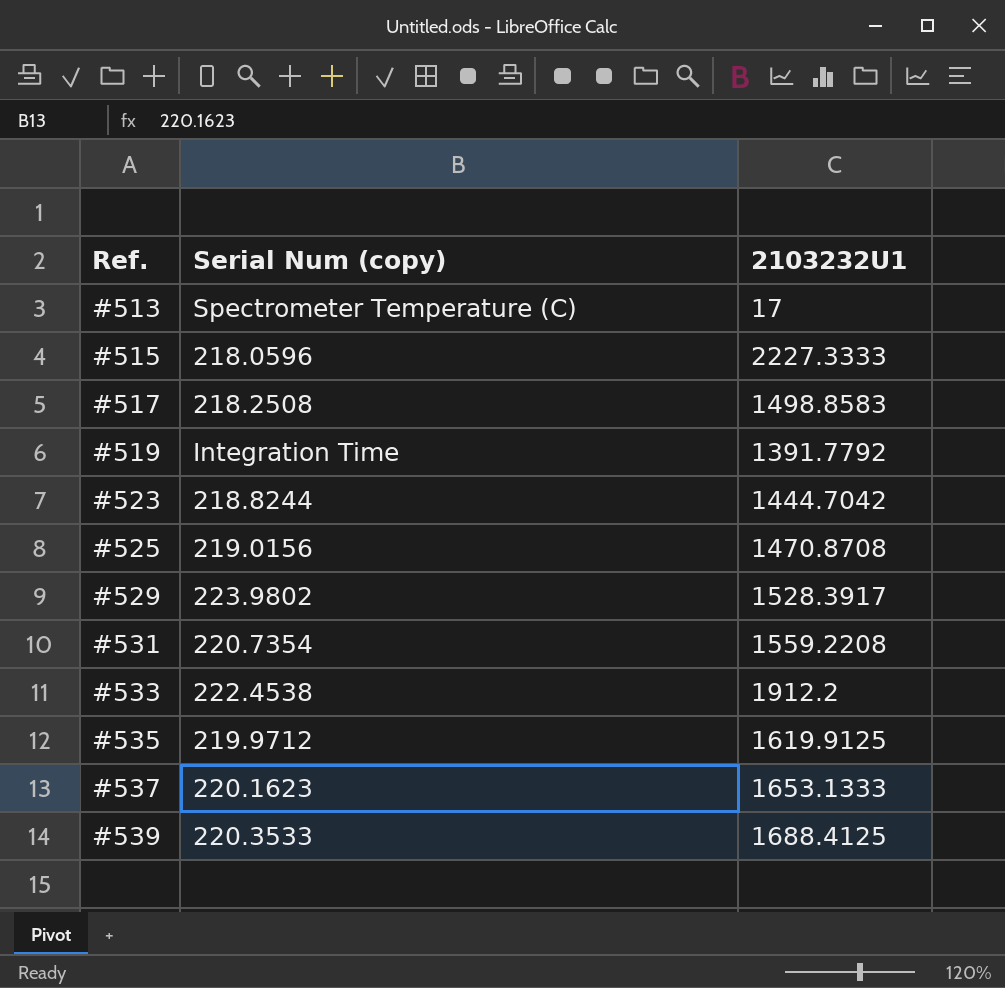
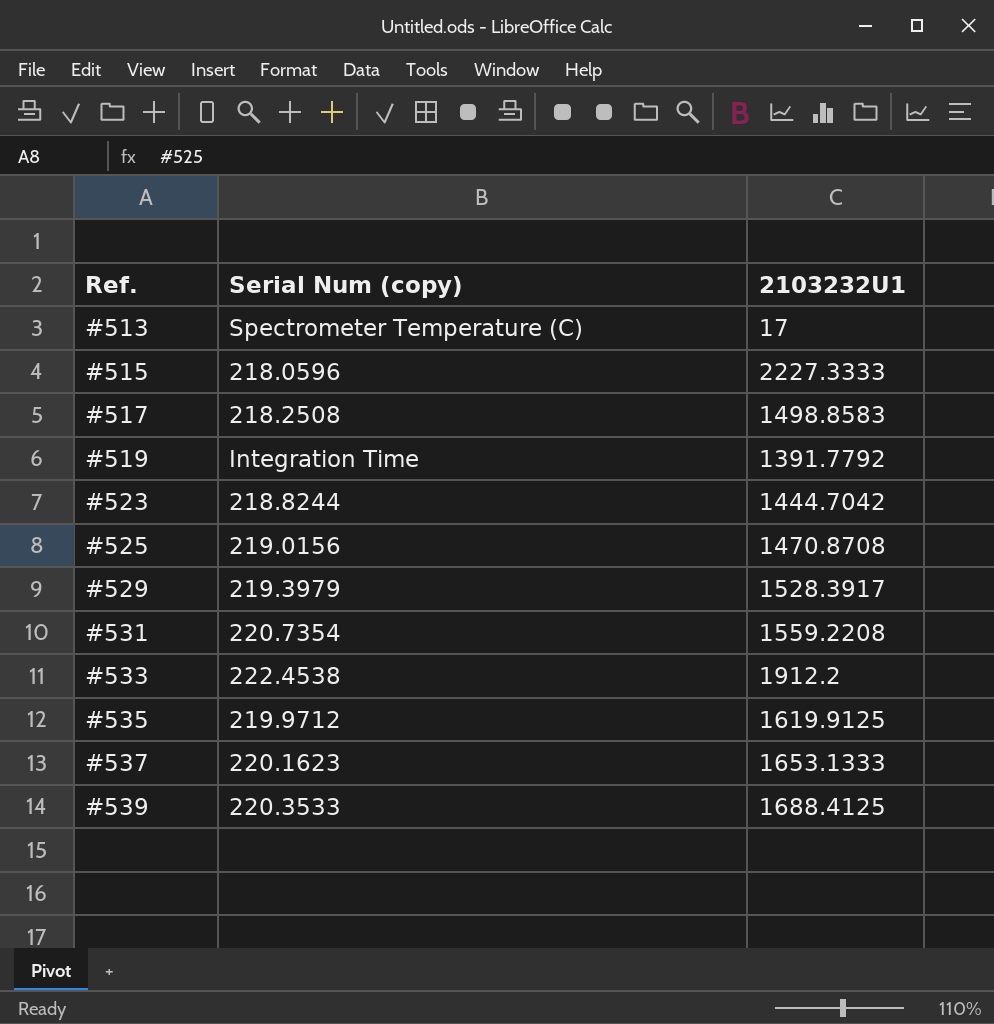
#529 | Serial Num (copy): 223.9802 -> 219.3979

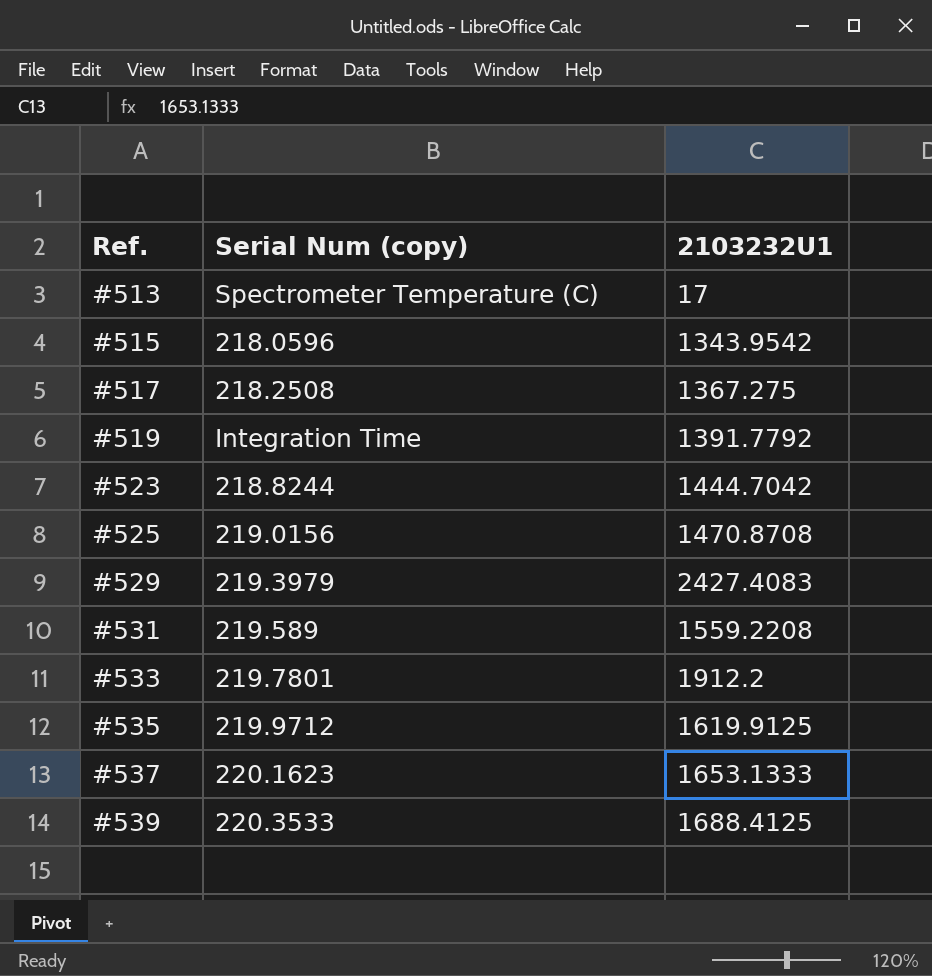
#515 | 2103232U1: 2227.3333 -> 1343.9542
#517 | 2103232U1: 1498.8583 -> 1367.275
#529 | 2103232U1: 1528.3917 -> 2427.4083
#531 | Serial Num (copy): 220.7354 -> 219.589
#533 | Serial Num (copy): 222.4538 -> 219.7801

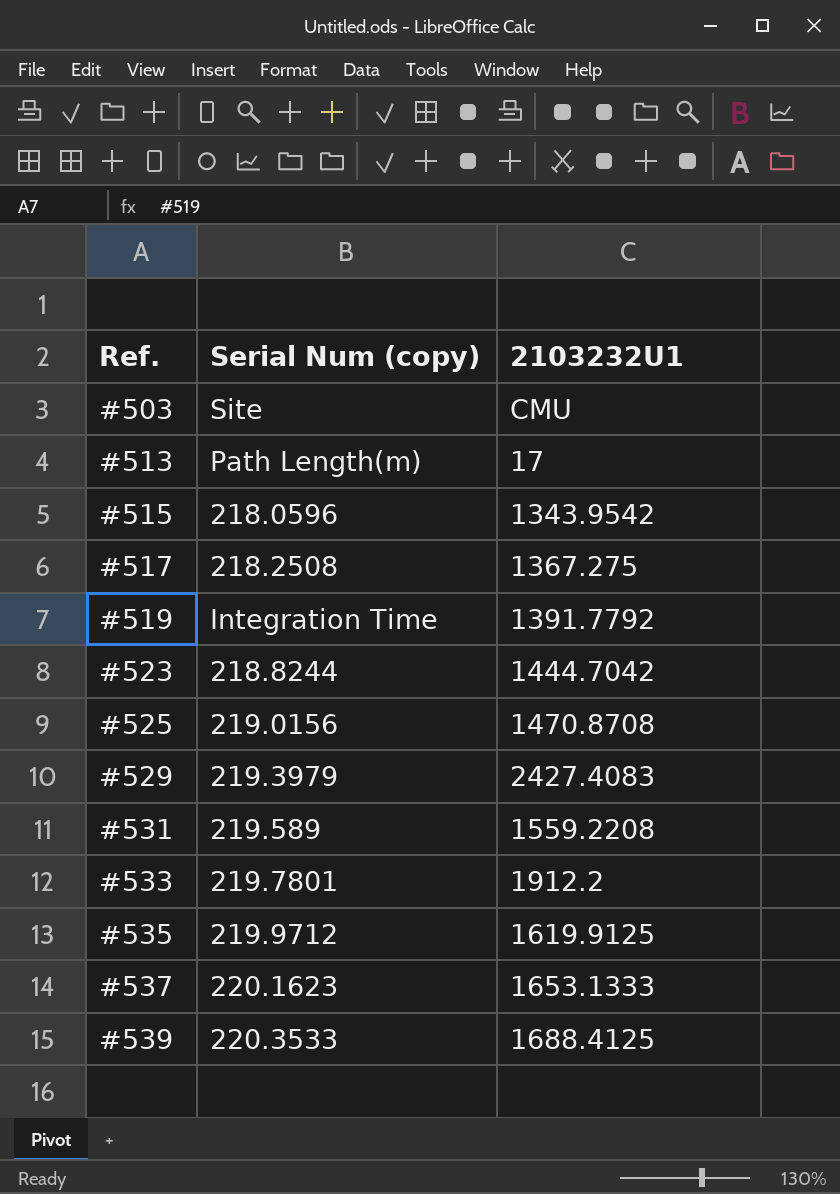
row #503: none -> Site | CMU
#513 | Serial Num (copy): Spectrometer Temperature (C) -> Path Length(m)

